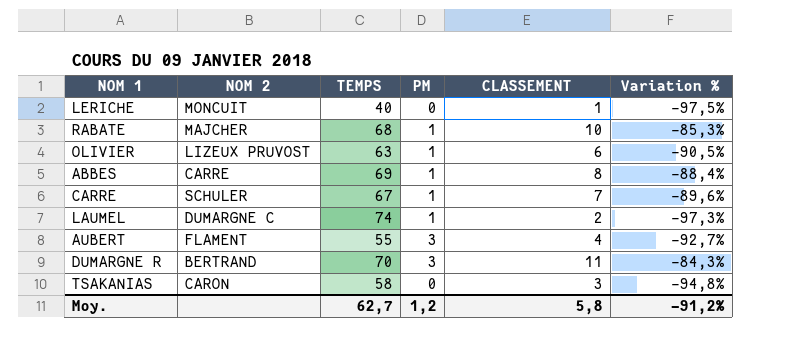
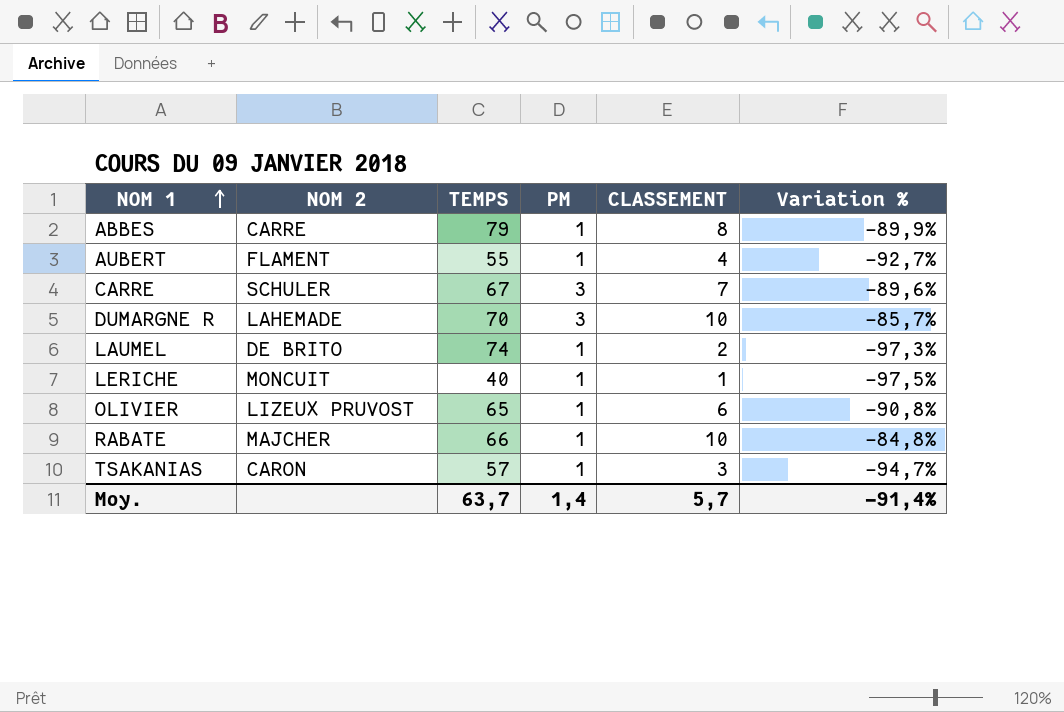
row order: none -> NOM 1 ascending
ABBES | TEMPS: 69 -> 79
ABBES | Variation %: -88,4% -> -89,9%
AUBERT | PM: 3 -> 1
CARRE | PM: 1 -> 3
DUMARGNE R | NOM 2: BERTRAND -> LAHEMADE
DUMARGNE R | CLASSEMENT: 11 -> 10
DUMARGNE R | Variation %: -84,3% -> -85,7%
LAUMEL | NOM 2: DUMARGNE C -> DE BRITO
LERICHE | PM: 0 -> 1
OLIVIER | TEMPS: 63 -> 65
OLIVIER | Variation %: -90,5% -> -90,8%
RABATE | TEMPS: 68 -> 66
RABATE | Variation %: -85,3% -> -84,8%
TSAKANIAS | TEMPS: 58 -> 57
TSAKANIAS | PM: 0 -> 1
TSAKANIAS | Variation %: -94,8% -> -94,7%
Moy. | TEMPS: 62,7 -> 63,7
Moy. | PM: 1,2 -> 1,4
Moy. | CLASSEMENT: 5,8 -> 5,7
Moy. | Variation %: -91,2% -> -91,4%

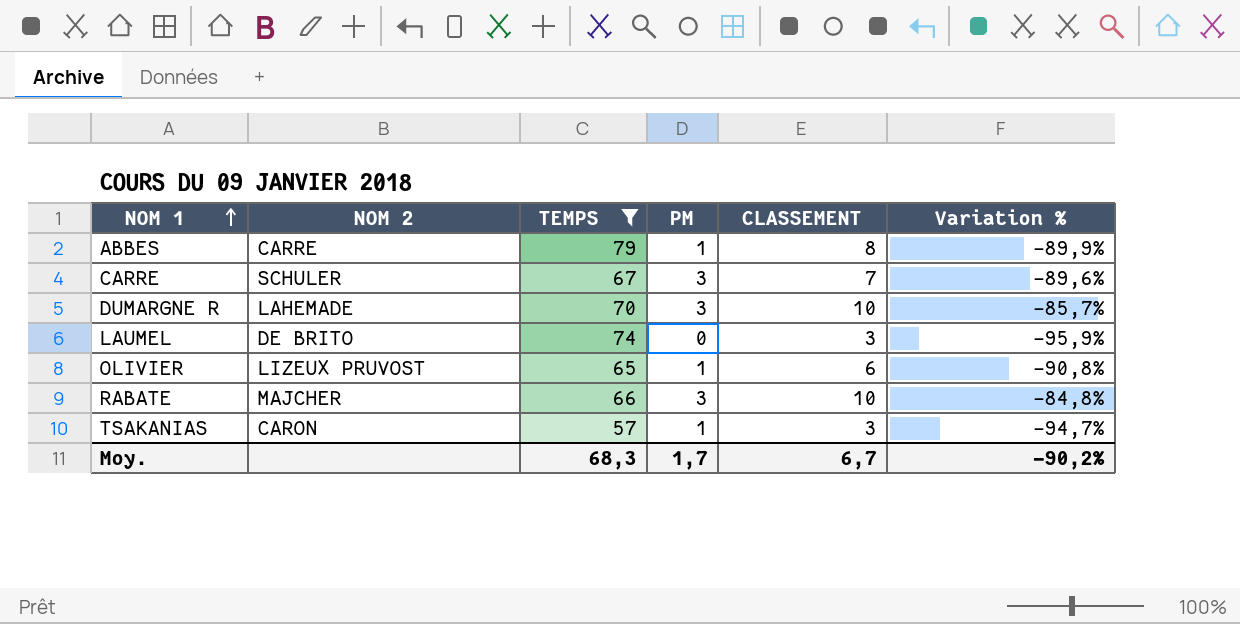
filter: none -> TEMPS >= 57
LAUMEL | PM: 1 -> 0
LAUMEL | CLASSEMENT: 2 -> 3
LAUMEL | Variation %: -97,3% -> -95,9%
RABATE | PM: 1 -> 3
Moy. | TEMPS: 63,7 -> 68,3
Moy. | PM: 1,4 -> 1,7
Moy. | CLASSEMENT: 5,7 -> 6,7
Moy. | Variation %: -91,4% -> -90,2%

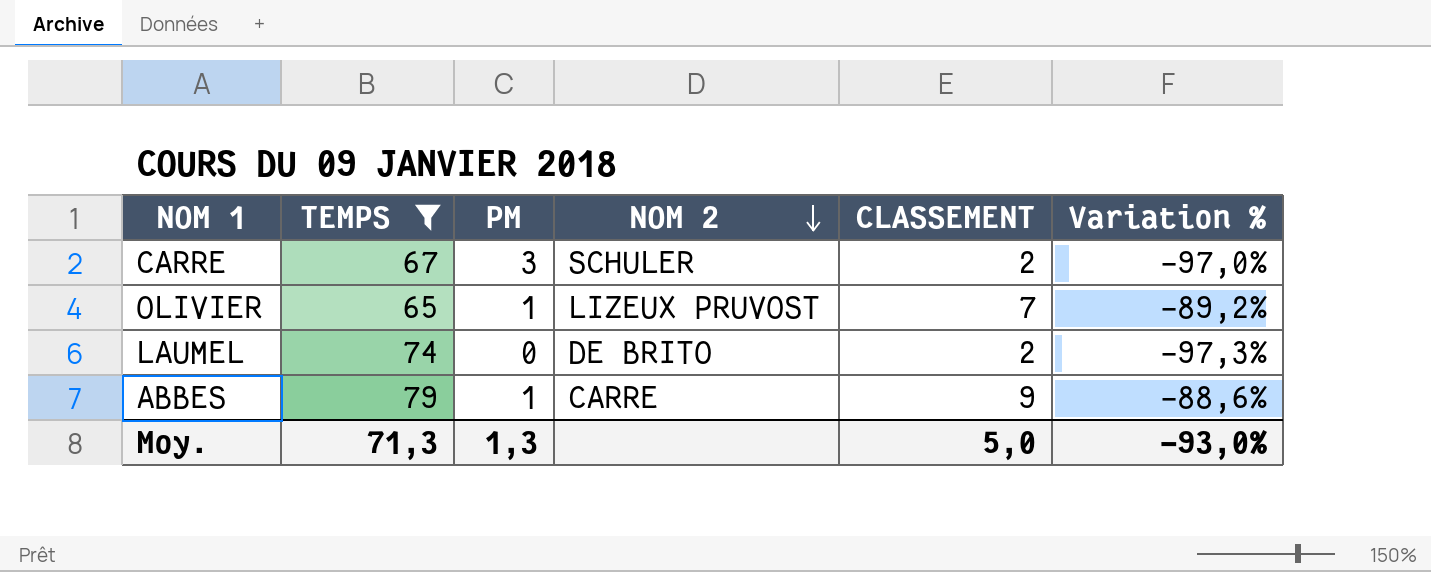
row order: NOM 1 ascending -> NOM 2 descending
column NOM 2 | position: 2 -> 4
row DUMARGNE R: LAHEMADE | 70 | 3 | 10 | -85,7% -> none
row RABATE: MAJCHER | 66 | 3 | 10 | -84,8% -> none
row TSAKANIAS: CARON | 57 | 1 | 3 | -94,7% -> none
CARRE | CLASSEMENT: 7 -> 2
CARRE | Variation %: -89,6% -> -97,0%
OLIVIER | CLASSEMENT: 6 -> 7
OLIVIER | Variation %: -90,8% -> -89,2%
LAUMEL | CLASSEMENT: 3 -> 2
LAUMEL | Variation %: -95,9% -> -97,3%
ABBES | CLASSEMENT: 8 -> 9
ABBES | Variation %: -89,9% -> -88,6%
Moy. | TEMPS: 68,3 -> 71,3
Moy. | PM: 1,7 -> 1,3
Moy. | CLASSEMENT: 6,7 -> 5,0
Moy. | Variation %: -90,2% -> -93,0%

